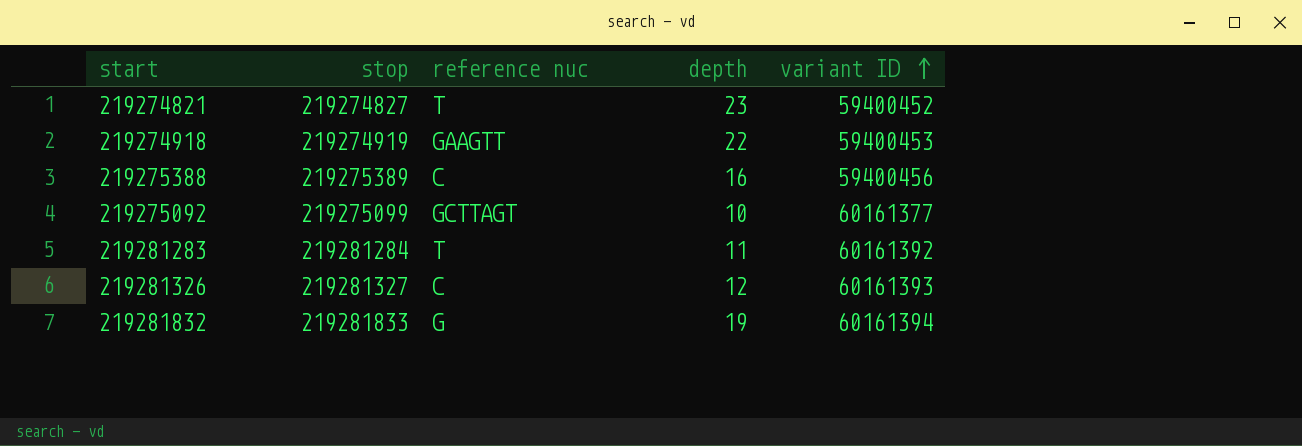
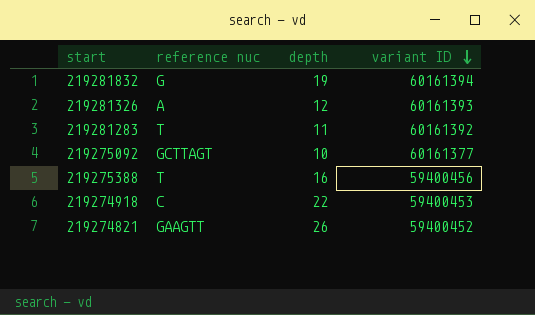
row order: variant ID ascending -> variant ID descending
column stop | position: 2 -> none
219281326 | reference nuc: C -> A
219275388 | reference nuc: C -> T
219274918 | reference nuc: GAAGTT -> C
219274821 | reference nuc: T -> GAAGTT
219274821 | depth: 23 -> 26

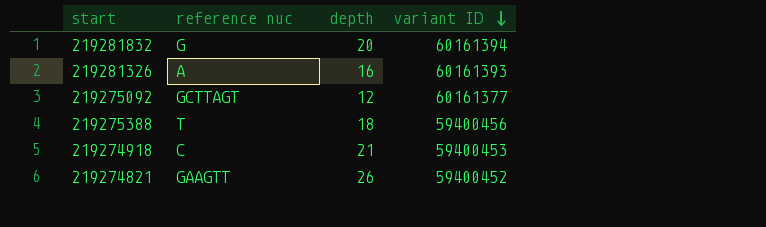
row 219281283: T | 11 | 60161392 -> none
219281832 | depth: 19 -> 20
219281326 | depth: 12 -> 16
219275092 | depth: 10 -> 12
219275388 | depth: 16 -> 18
219274918 | depth: 22 -> 21

